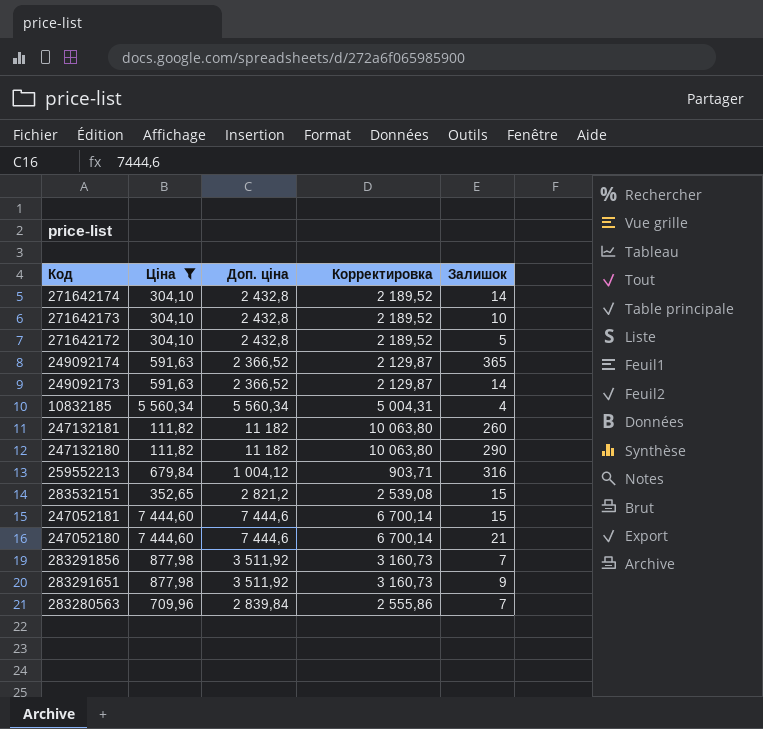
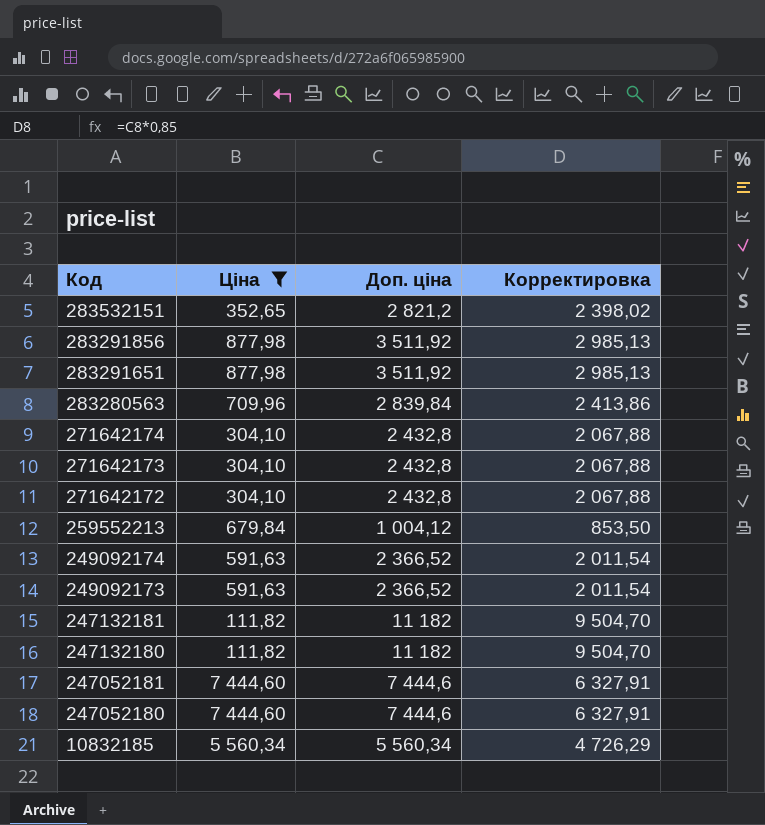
row order: none -> Код descending
column Залишок | position: 5 -> none
column Корректировка | formula: [Доп. ціна] * 0,9 -> [Доп. ціна] * 0,85

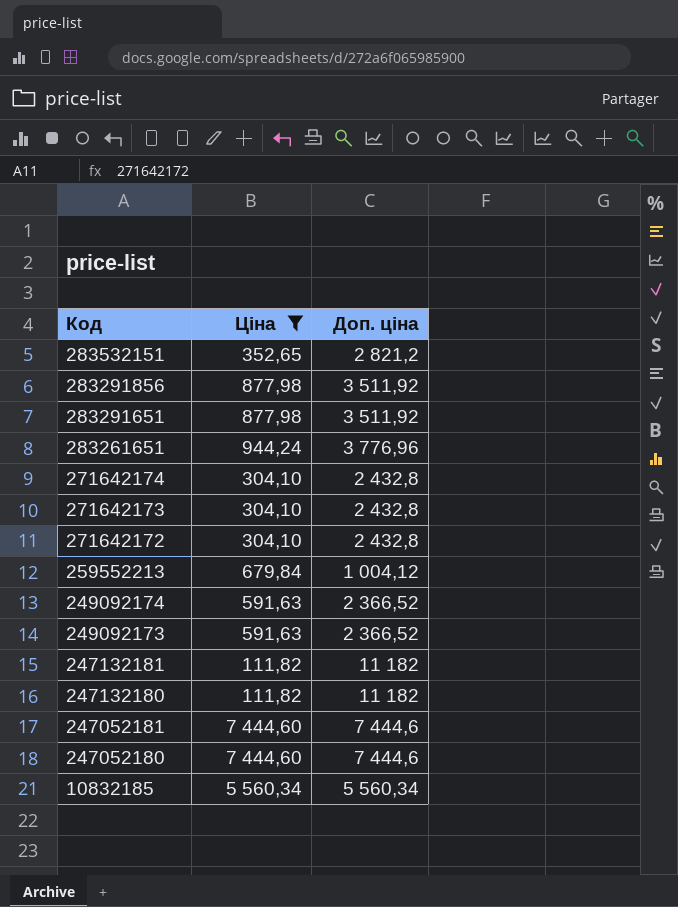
column Корректировка | formula: [Доп. ціна] * 0,85 -> none
row 283280563: 709,96 | 2 839,84 | 2 413,86 -> none
row 283261651: none -> 944,24 | 3 776,96

